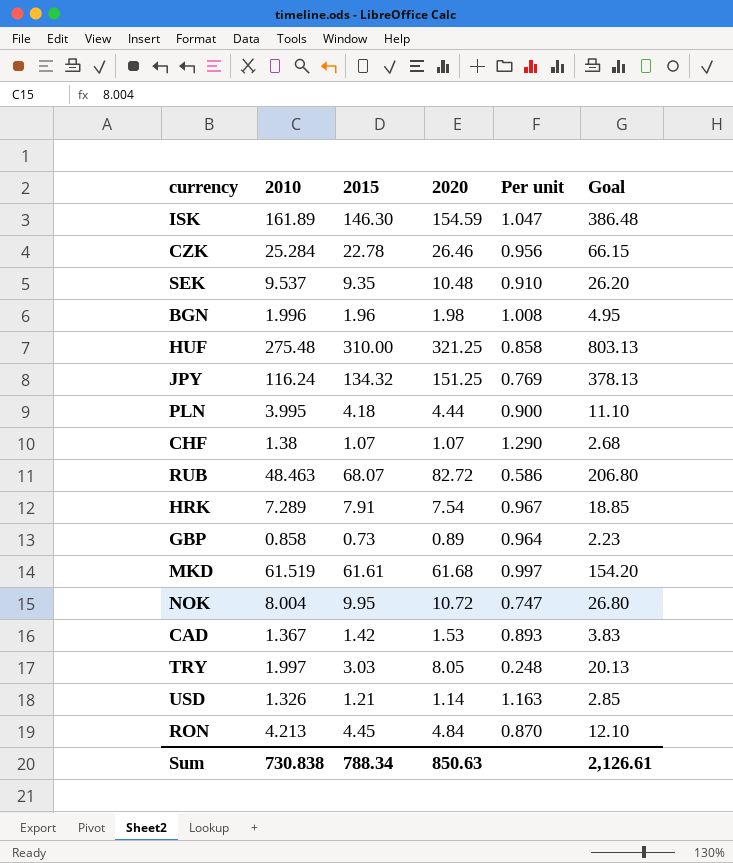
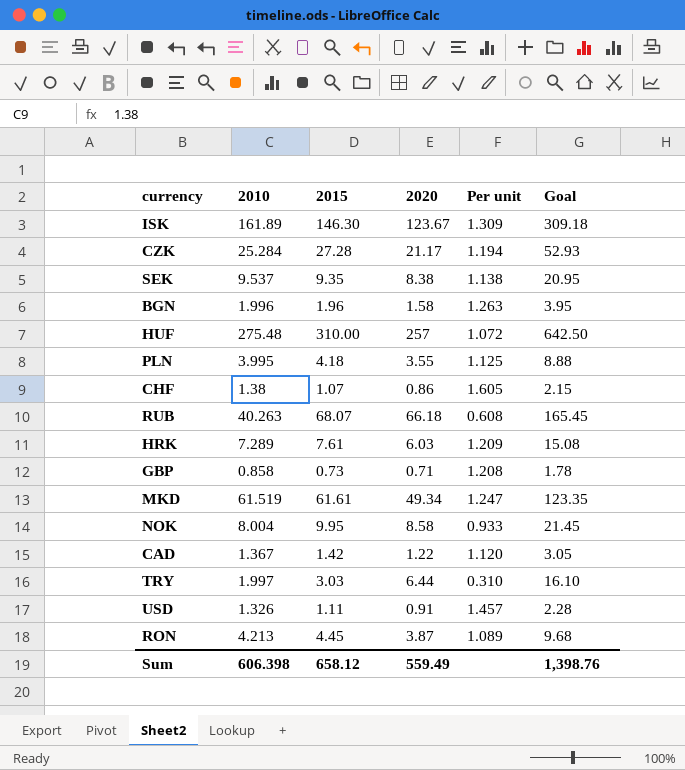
row JPY: 116.24 | 134.32 | 151.25 | 0.769 | 378.13 -> none
ISK | 2020: 154.59 -> 123.67
ISK | Per unit: 1.047 -> 1.309
ISK | Goal: 386.48 -> 309.18
CZK | 2015: 22.78 -> 27.28
CZK | 2020: 26.46 -> 21.17
CZK | Per unit: 0.956 -> 1.194
CZK | Goal: 66.15 -> 52.93
SEK | 2020: 10.48 -> 8.38
SEK | Per unit: 0.910 -> 1.138
SEK | Goal: 26.20 -> 20.95
BGN | 2020: 1.98 -> 1.58
BGN | Per unit: 1.008 -> 1.263
BGN | Goal: 4.95 -> 3.95
HUF | 2020: 321.25 -> 257
HUF | Per unit: 0.858 -> 1.072
HUF | Goal: 803.13 -> 642.50
PLN | 2020: 4.44 -> 3.55
PLN | Per unit: 0.900 -> 1.125
PLN | Goal: 11.10 -> 8.88
CHF | 2020: 1.07 -> 0.86
CHF | Per unit: 1.290 -> 1.605
CHF | Goal: 2.68 -> 2.15
RUB | 2010: 48.463 -> 40.263
RUB | 2020: 82.72 -> 66.18
RUB | Per unit: 0.586 -> 0.608
RUB | Goal: 206.80 -> 165.45
HRK | 2015: 7.91 -> 7.61
HRK | 2020: 7.54 -> 6.03
HRK | Per unit: 0.967 -> 1.209
HRK | Goal: 18.85 -> 15.08
GBP | 2020: 0.89 -> 0.71
GBP | Per unit: 0.964 -> 1.208
GBP | Goal: 2.23 -> 1.78
MKD | 2020: 61.68 -> 49.34
MKD | Per unit: 0.997 -> 1.247
MKD | Goal: 154.20 -> 123.35
NOK | 2020: 10.72 -> 8.58
NOK | Per unit: 0.747 -> 0.933
NOK | Goal: 26.80 -> 21.45
CAD | 2020: 1.53 -> 1.22
CAD | Per unit: 0.893 -> 1.120
CAD | Goal: 3.83 -> 3.05
TRY | 2020: 8.05 -> 6.44
TRY | Per unit: 0.248 -> 0.310
TRY | Goal: 20.13 -> 16.10
USD | 2015: 1.21 -> 1.11
USD | 2020: 1.14 -> 0.91
USD | Per unit: 1.163 -> 1.457
USD | Goal: 2.85 -> 2.28
RON | 2020: 4.84 -> 3.87
RON | Per unit: 0.870 -> 1.089
RON | Goal: 12.10 -> 9.68
Sum | 2010: 730.838 -> 606.398
Sum | 2015: 788.34 -> 658.12
Sum | 2020: 850.63 -> 559.49
Sum | Goal: 2,126.61 -> 1,398.76

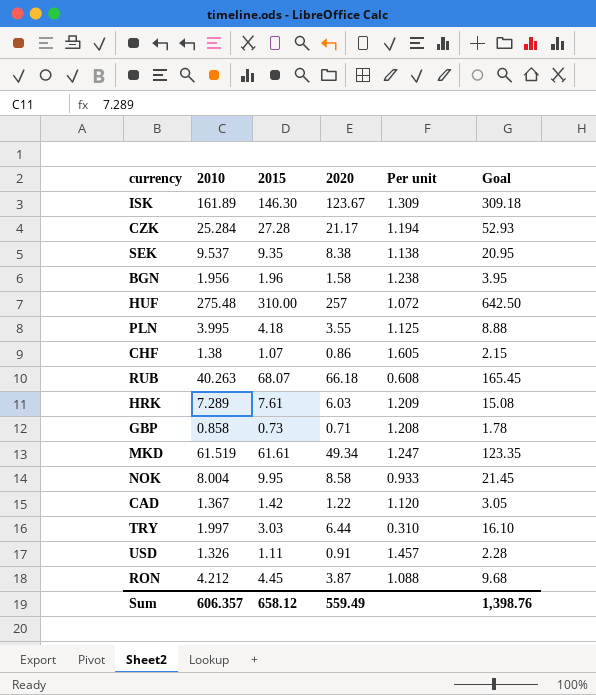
BGN | 2010: 1.996 -> 1.956
BGN | Per unit: 1.263 -> 1.238
RON | 2010: 4.213 -> 4.212
RON | Per unit: 1.089 -> 1.088
Sum | 2010: 606.398 -> 606.357

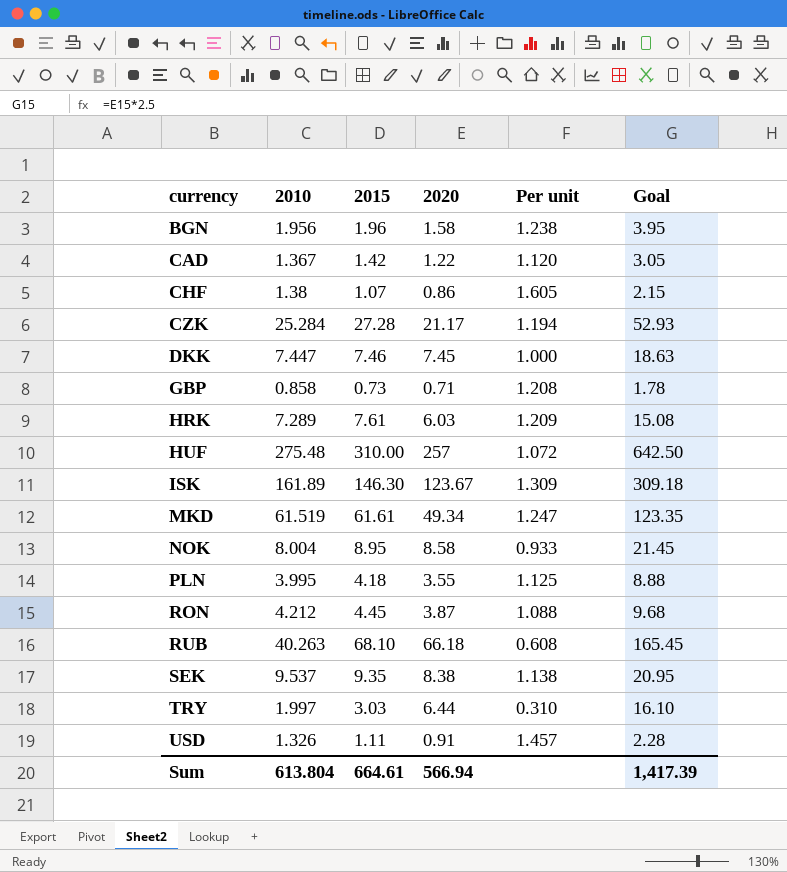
row order: none -> currency ascending
row DKK: none -> 7.447 | 7.46 | 7.45 | 1.000 | 18.63
NOK | 2015: 9.95 -> 8.95
RUB | 2015: 68.07 -> 68.10
Sum | 2010: 606.357 -> 613.804
Sum | 2015: 658.12 -> 664.61
Sum | 2020: 559.49 -> 566.94
Sum | Goal: 1,398.76 -> 1,417.39

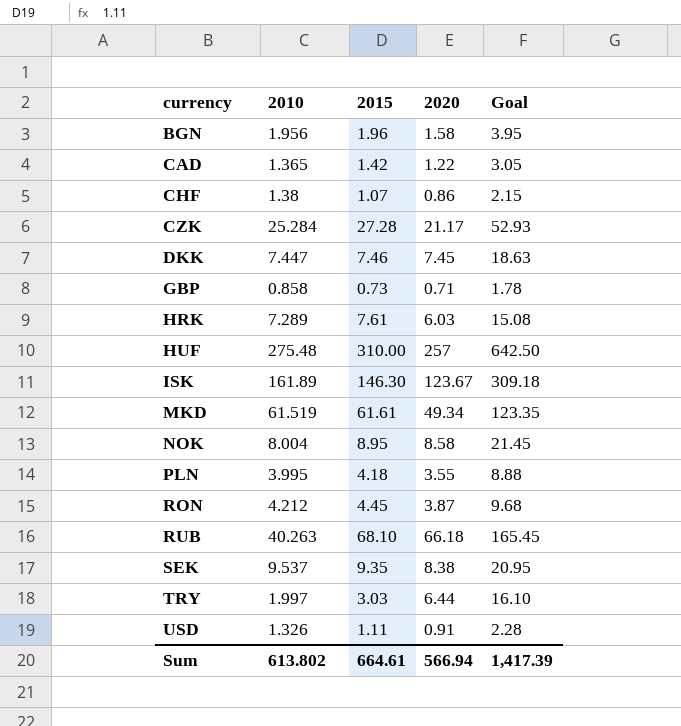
column Per unit | formula: [2010] / [2020] -> none
CAD | 2010: 1.367 -> 1.365
Sum | 2010: 613.804 -> 613.802

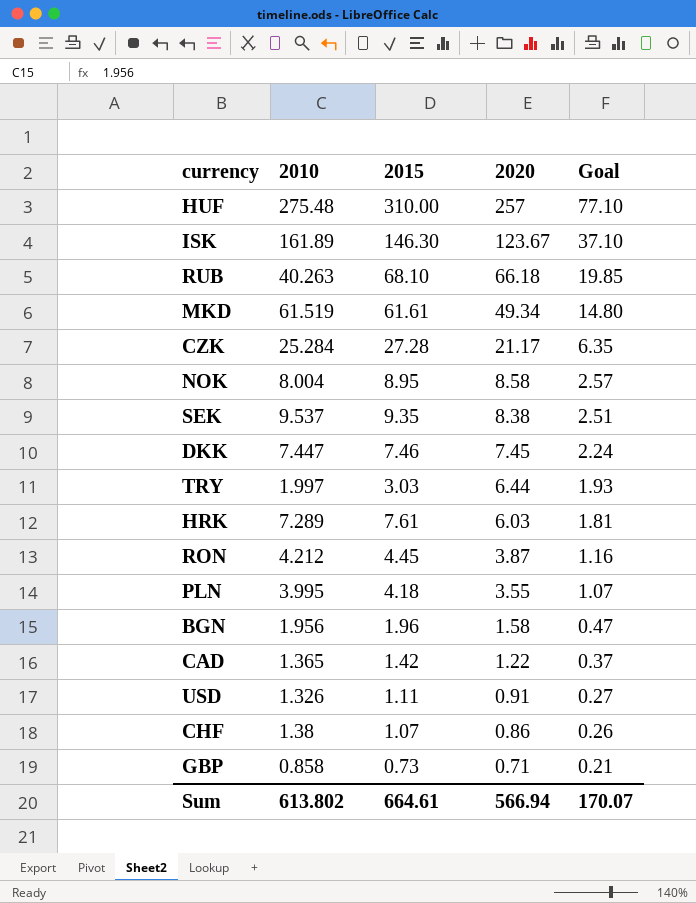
row order: currency ascending -> 2020 descending
column Goal | formula: [2020] * 2.5 -> [2020] * 0.3
Sum | Goal: 1,417.39 -> 170.07

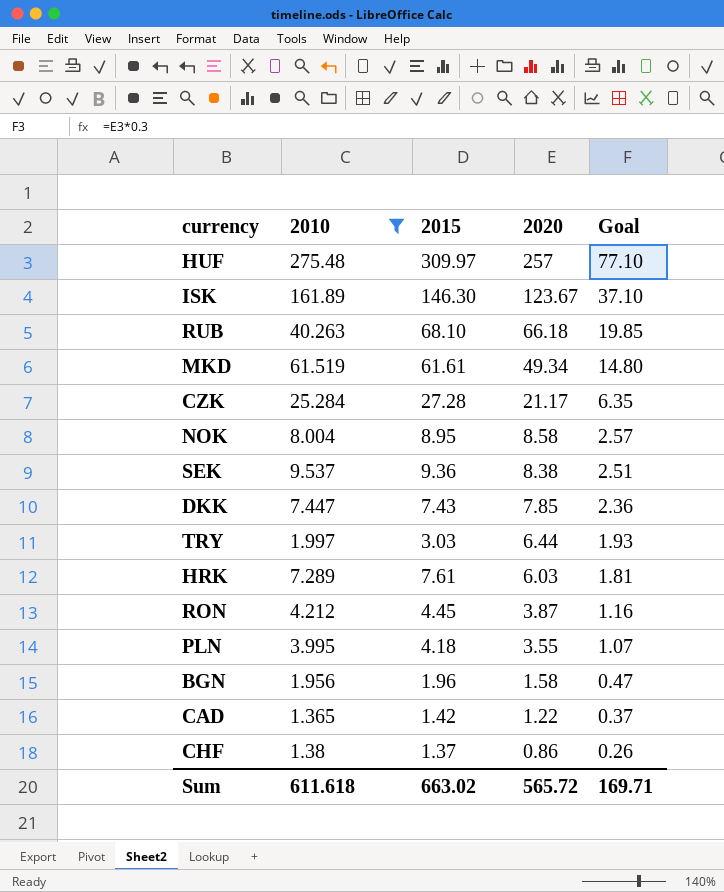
filter: none -> 2010 >= 1.365
HUF | 2015: 310.00 -> 309.97
SEK | 2015: 9.35 -> 9.36
DKK | 2015: 7.46 -> 7.43
DKK | 2020: 7.45 -> 7.85
DKK | Goal: 2.24 -> 2.36
CHF | 2015: 1.07 -> 1.37
Sum | 2010: 613.802 -> 611.618
Sum | 2015: 664.61 -> 663.02
Sum | 2020: 566.94 -> 565.72
Sum | Goal: 170.07 -> 169.71

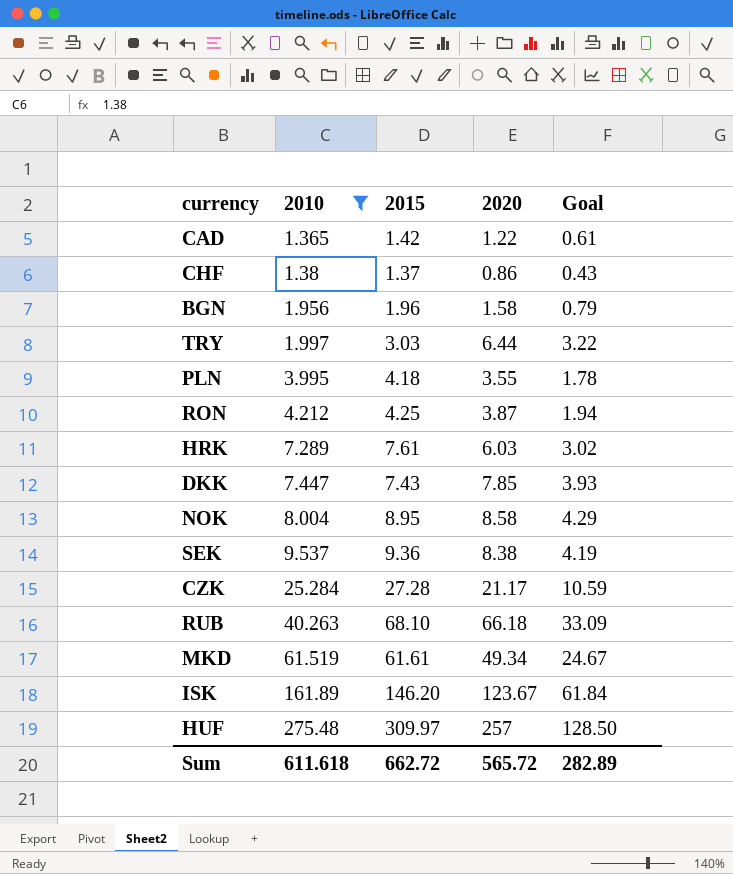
row order: 2020 descending -> 2010 ascending
column Goal | formula: [2020] * 0.3 -> [2020] * 0.5
RON | 2015: 4.45 -> 4.25
ISK | 2015: 146.30 -> 146.20
Sum | 2015: 663.02 -> 662.72
Sum | Goal: 169.71 -> 282.89

